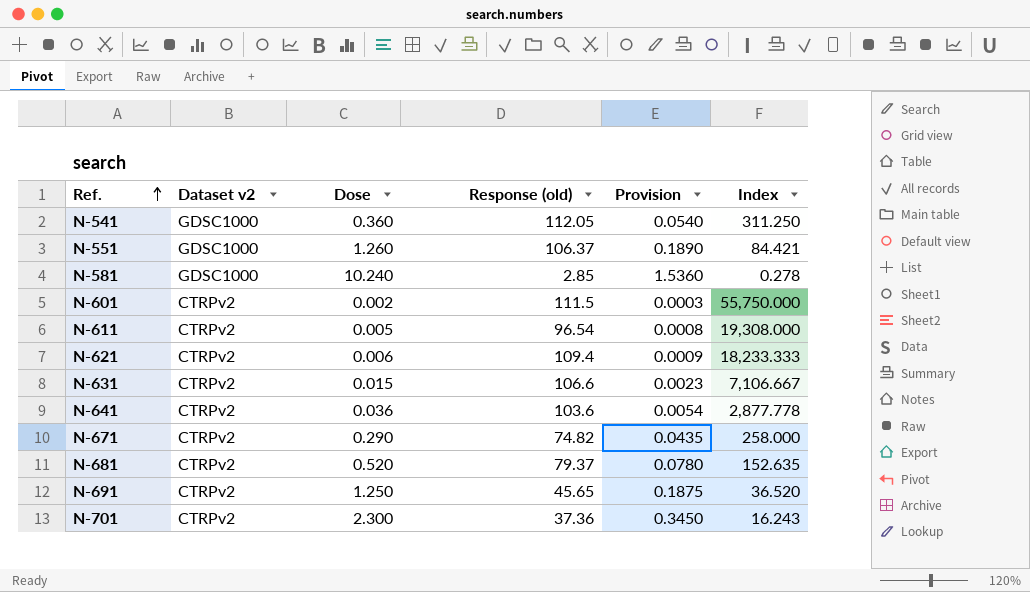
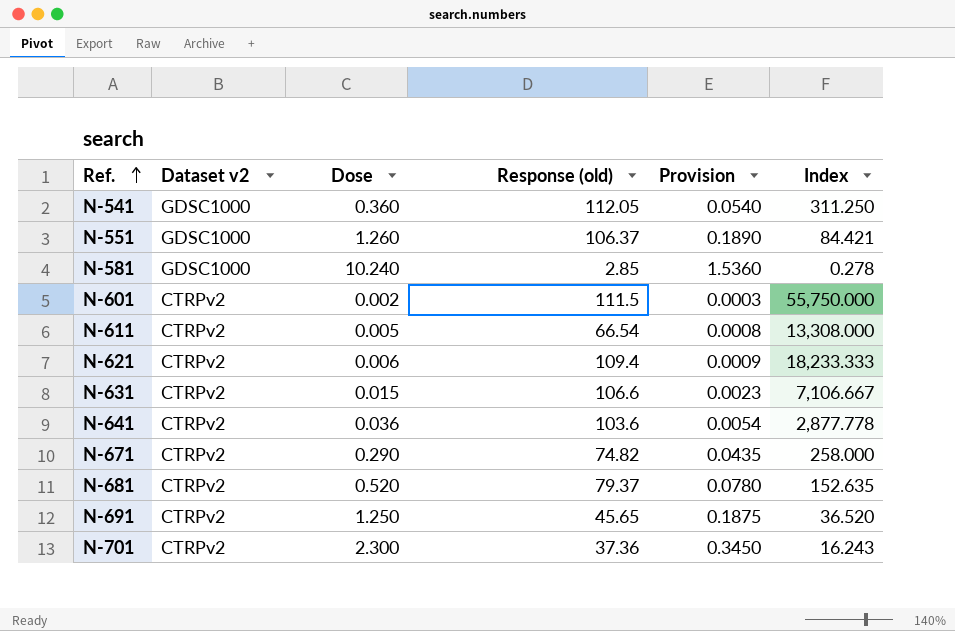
N-611 | Response (old): 96.54 -> 66.54
N-611 | Index: 19,308.000 -> 13,308.000

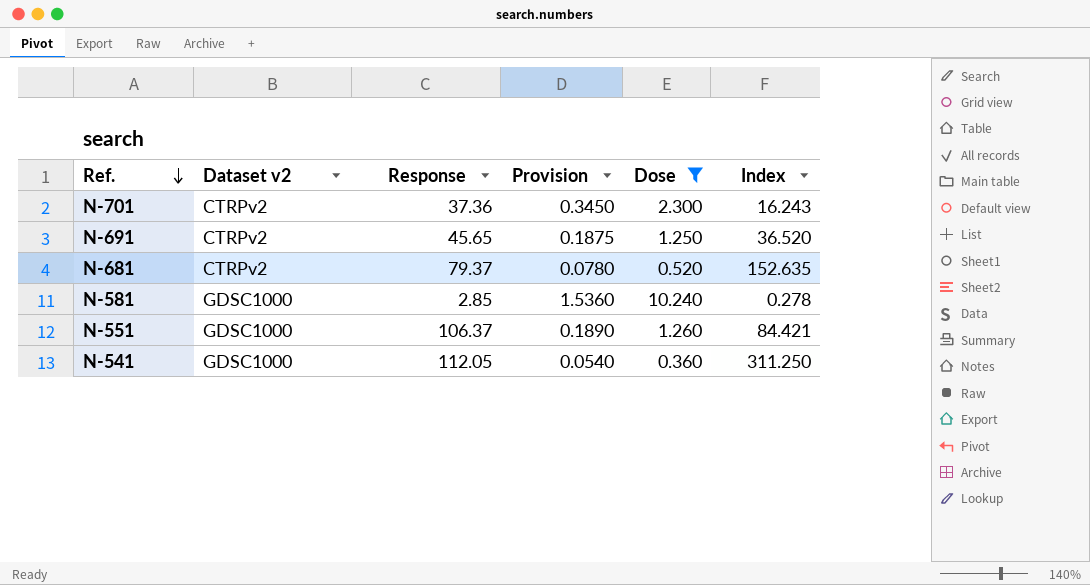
filter: none -> Dose >= 0.360
row order: Ref. ascending -> Ref. descending
column name: Response (old) -> Response
column Dose | position: 3 -> 5

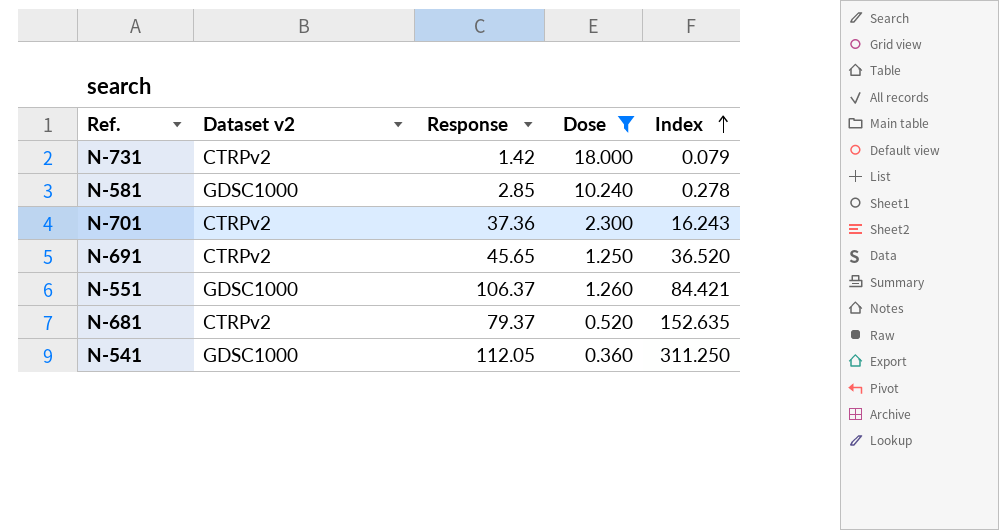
row order: Ref. descending -> Index ascending
column Provision | formula: [Dose] * 0.15 -> none
row N-731: none -> CTRPv2 | 1.42 | 18.000 | 0.079

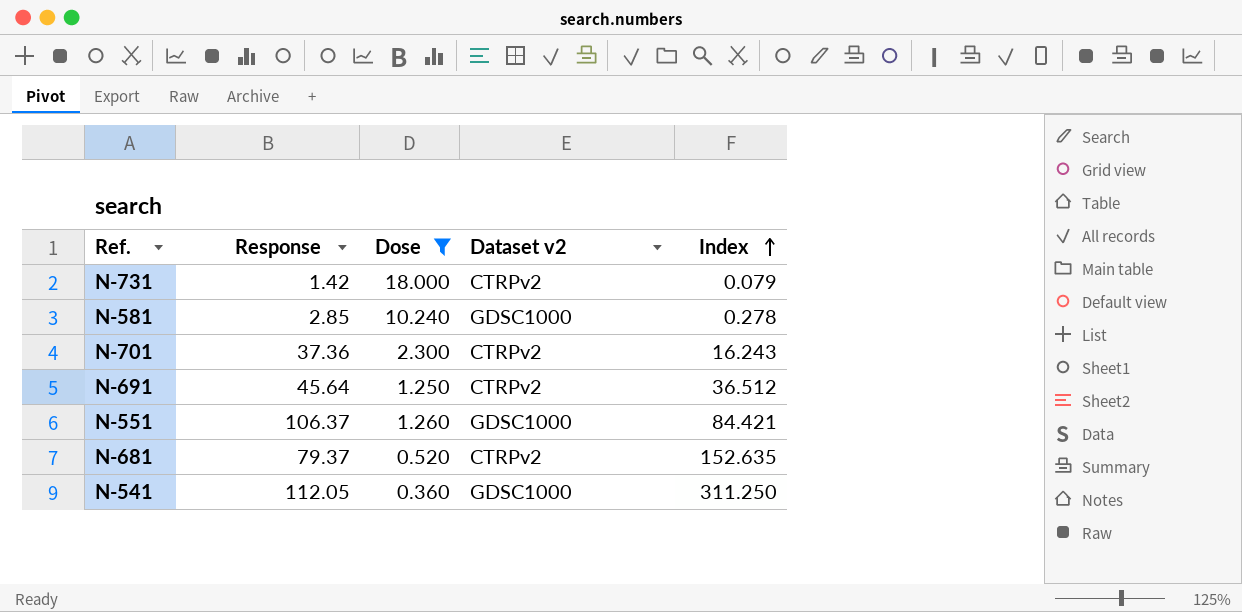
column Dataset v2 | position: 2 -> 4
N-691 | Response: 45.65 -> 45.64
N-691 | Index: 36.520 -> 36.512

